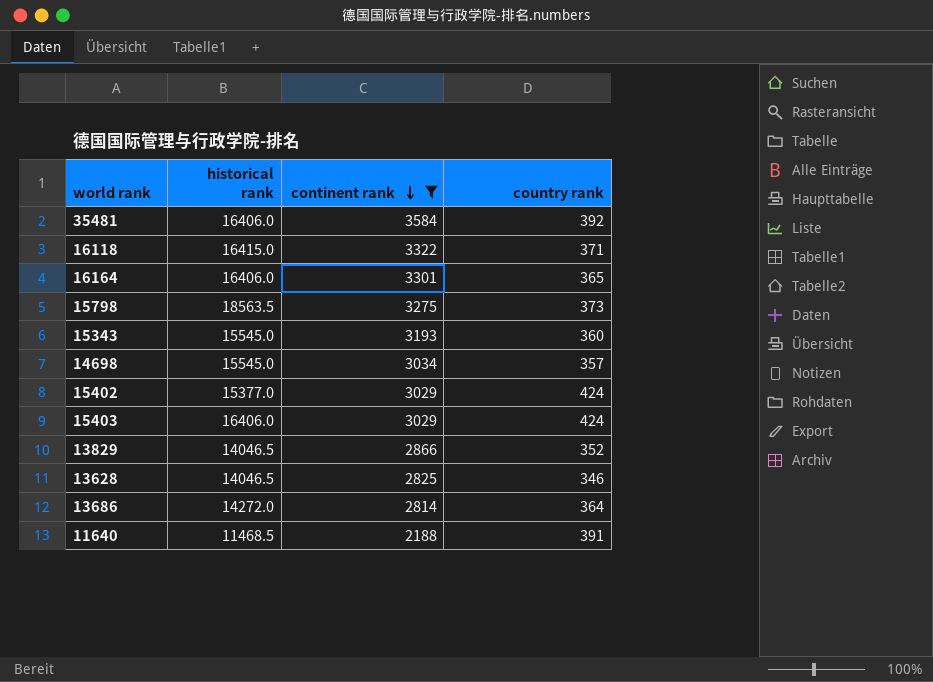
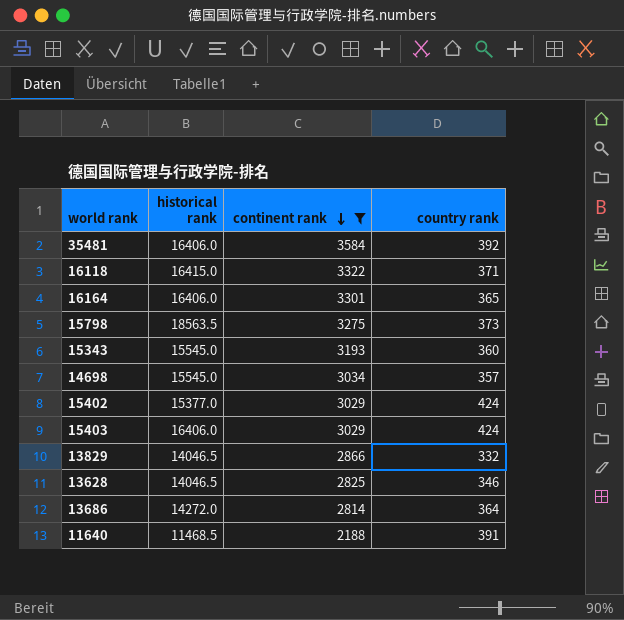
13829 | country rank: 352 -> 332

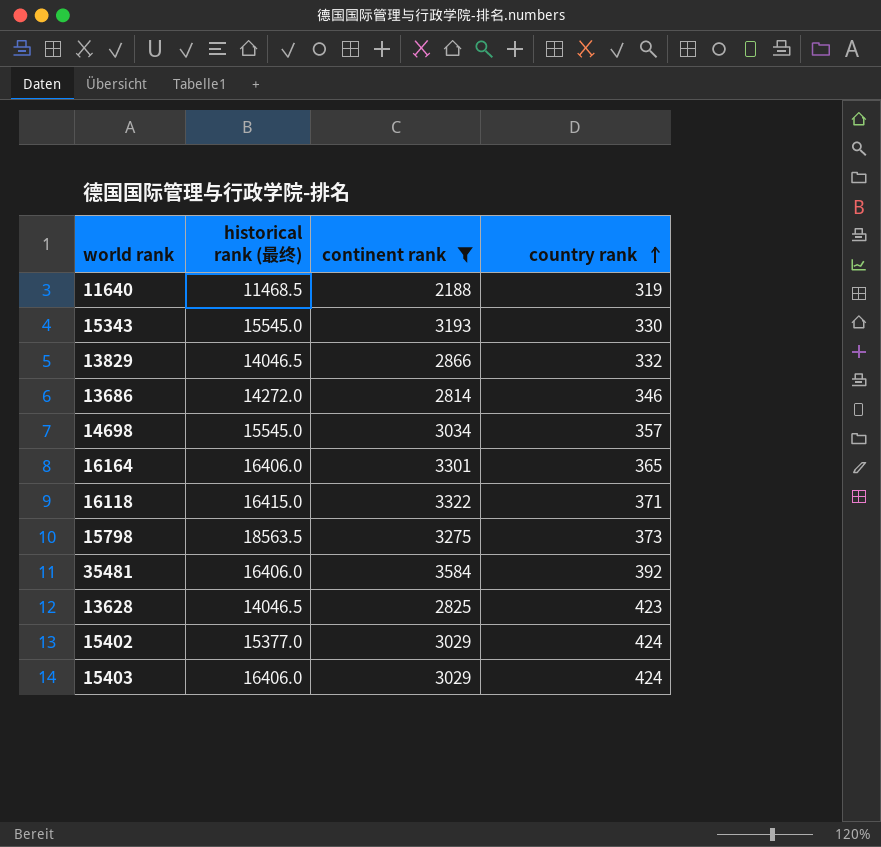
row order: continent rank descending -> country rank ascending
column name: historical rank -> historical rank (最终)
11640 | country rank: 391 -> 319
15343 | country rank: 360 -> 330
13686 | country rank: 364 -> 346
13628 | country rank: 346 -> 423

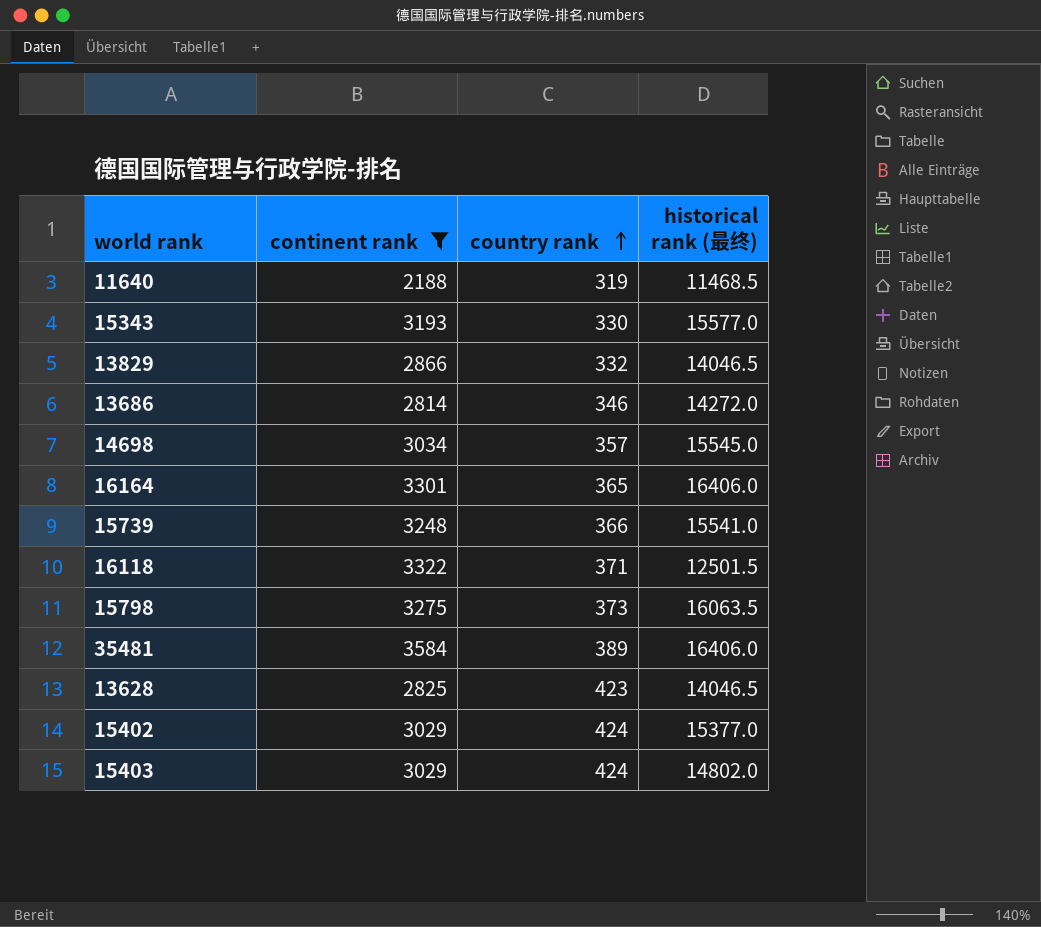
column historical rank (最终) | position: 2 -> 4
15343 | historical rank (最终): 15545.0 -> 15577.0
row 15739: none -> 3248 | 366 | 15541.0
16118 | historical rank (最终): 16415.0 -> 12501.5
15798 | historical rank (最终): 18563.5 -> 16063.5
35481 | country rank: 392 -> 389
15403 | historical rank (最终): 16406.0 -> 14802.0

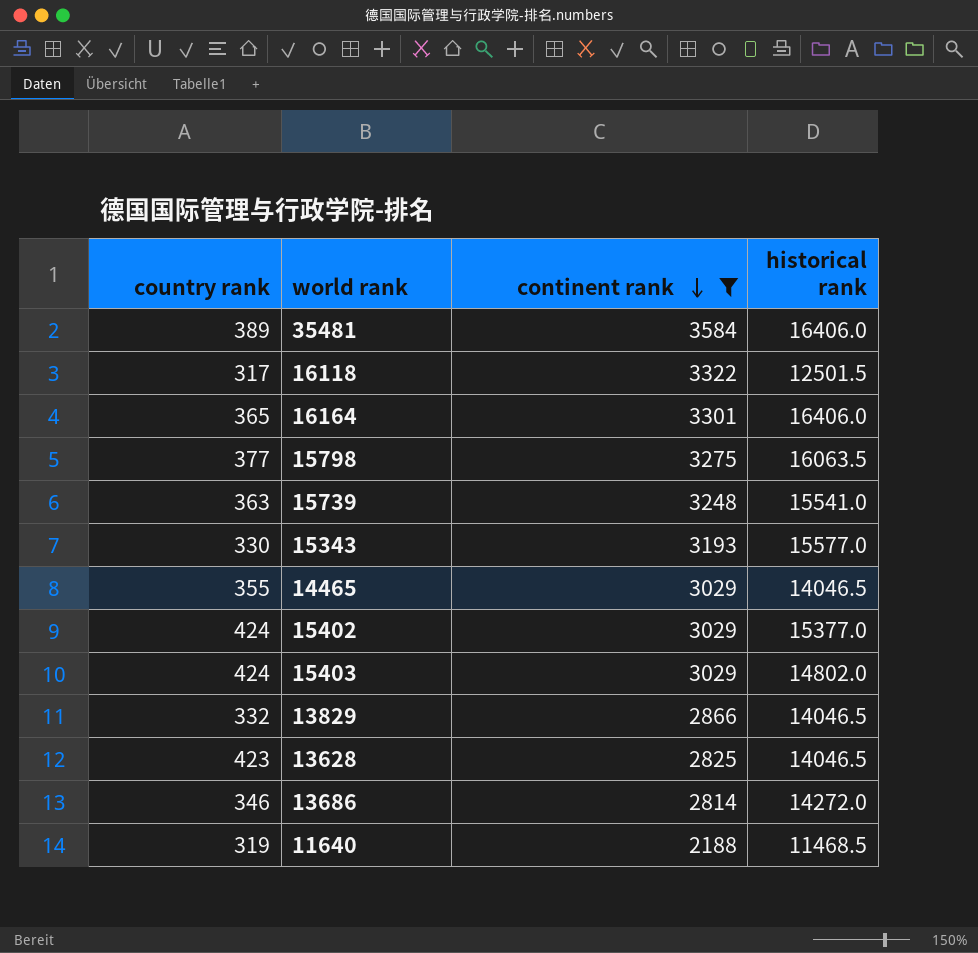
row order: country rank ascending -> continent rank descending
column country rank | position: 3 -> 1
column name: historical rank (最终) -> historical rank
row 14698: 3034 | 357 | 15545.0 -> none
16118 | country rank: 371 -> 317
15798 | country rank: 373 -> 377
15739 | country rank: 366 -> 363
row 14465: none -> 355 | 3029 | 14046.5

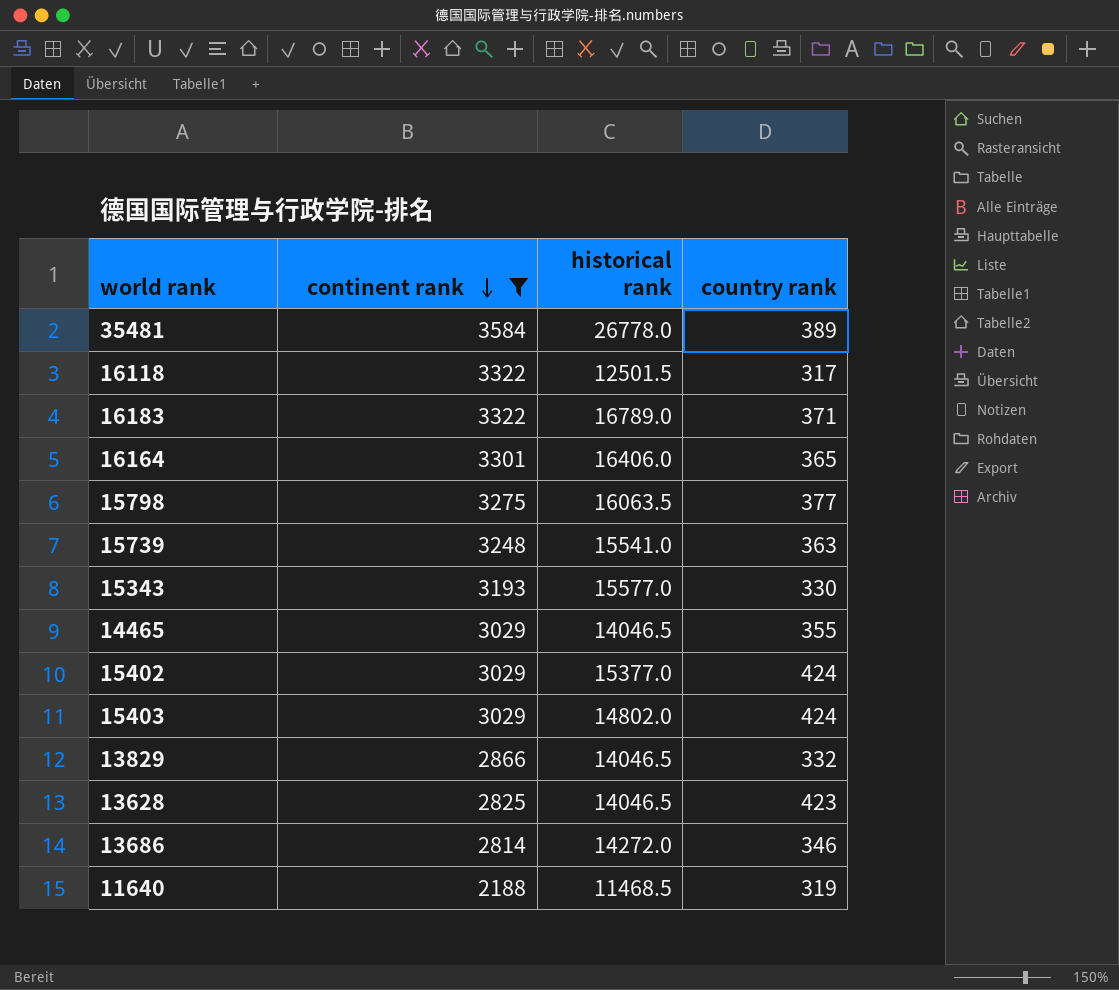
column country rank | position: 1 -> 4
35481 | historical rank: 16406.0 -> 26778.0
row 16183: none -> 3322 | 16789.0 | 371

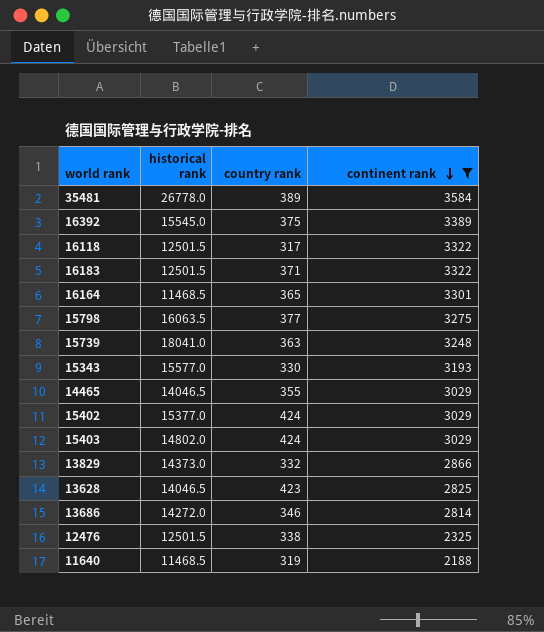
column continent rank | position: 2 -> 4
row 16392: none -> 15545.0 | 375 | 3389
16183 | historical rank: 16789.0 -> 12501.5
16164 | historical rank: 16406.0 -> 11468.5
15739 | historical rank: 15541.0 -> 18041.0
13829 | historical rank: 14046.5 -> 14373.0
row 12476: none -> 12501.5 | 338 | 2325

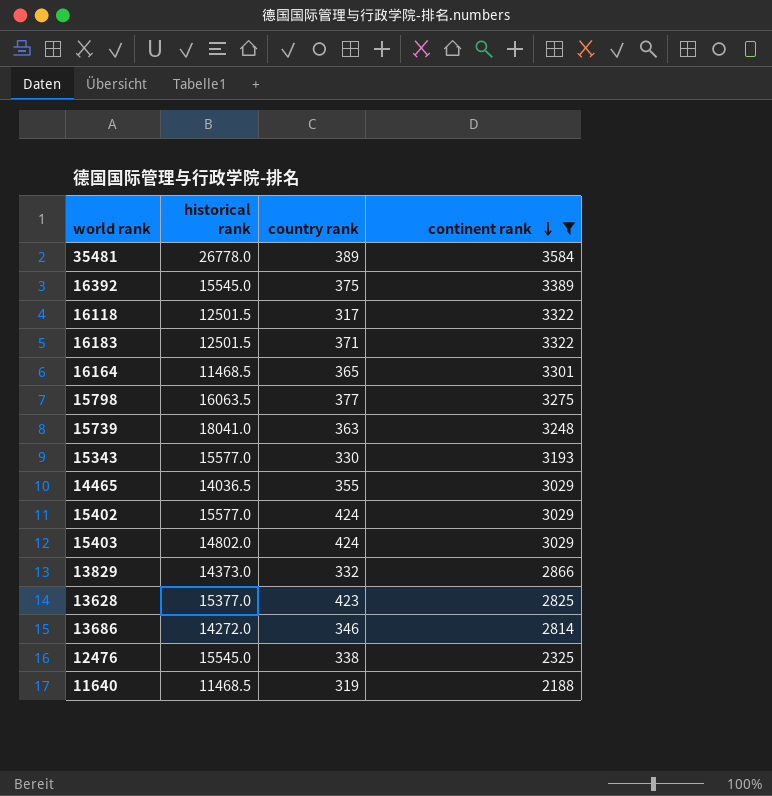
14465 | historical rank: 14046.5 -> 14036.5
15402 | historical rank: 15377.0 -> 15577.0
13628 | historical rank: 14046.5 -> 15377.0
12476 | historical rank: 12501.5 -> 15545.0

